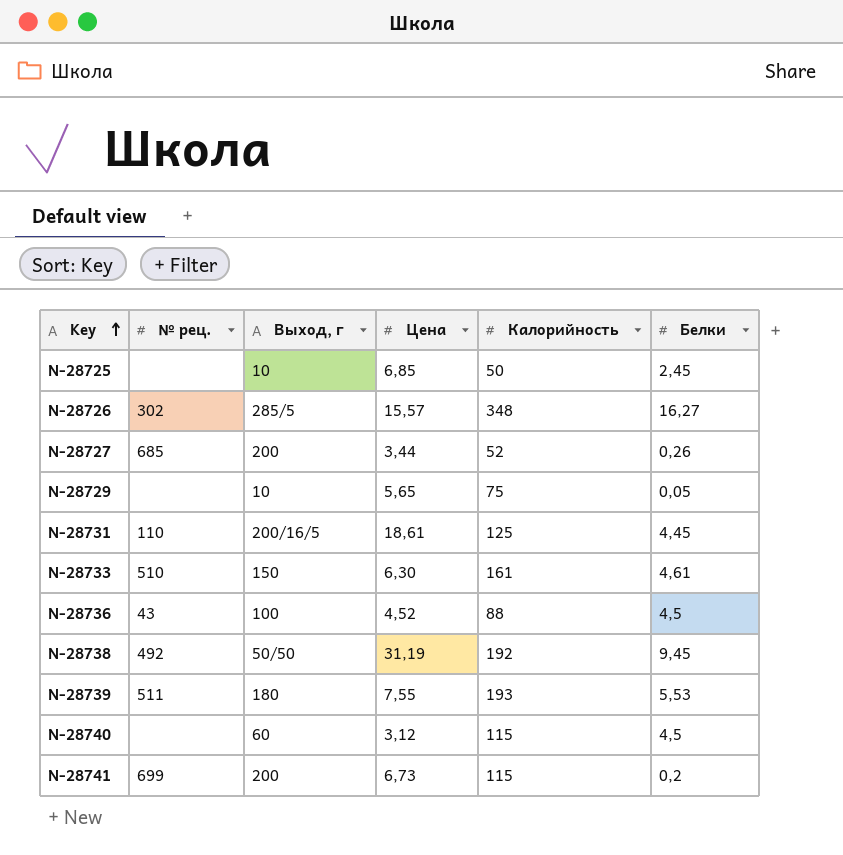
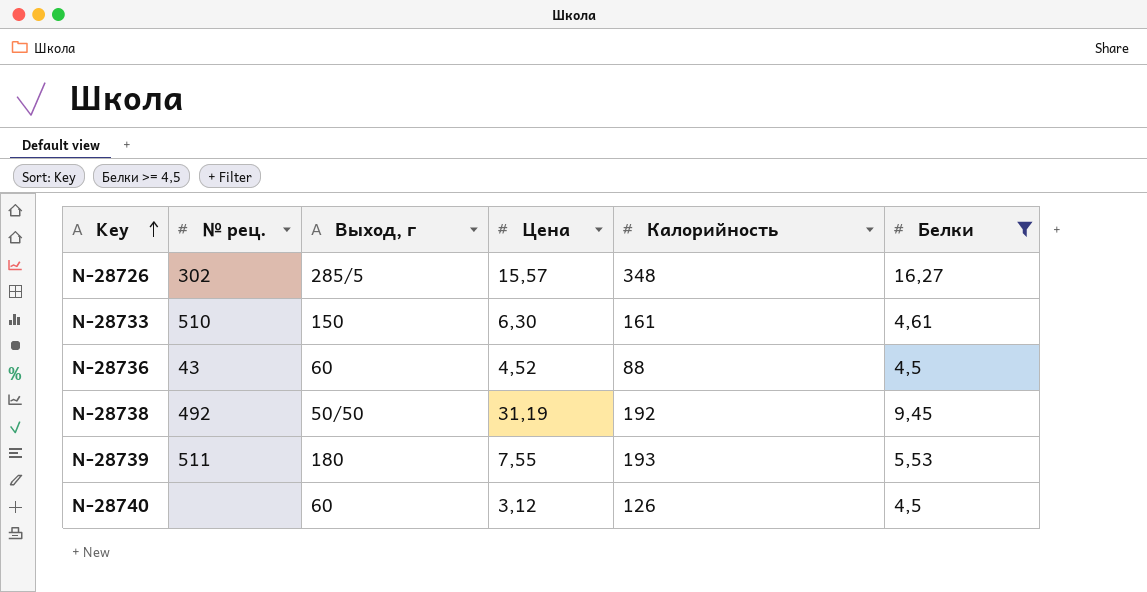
filter: none -> Белки >= 4,5
N-28736 | Выход, г: 100 -> 60
N-28740 | Калорийность: 115 -> 126

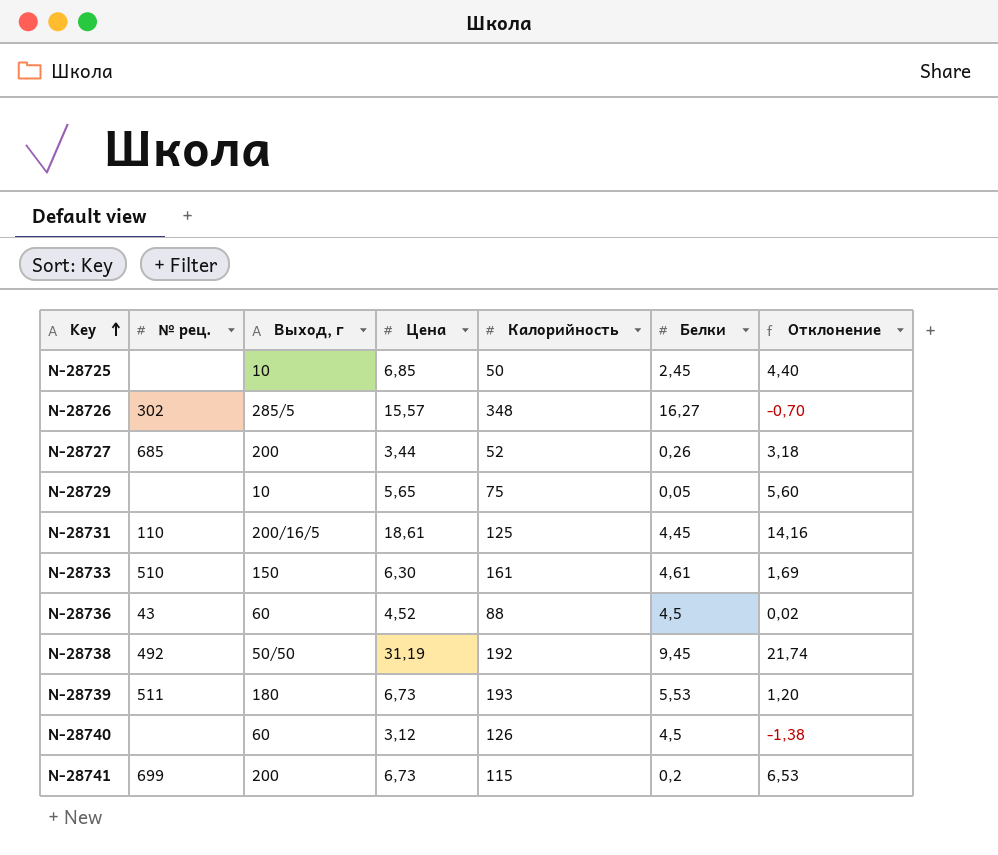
filter: Белки >= 4,5 -> none
column Отклонение | formula: none -> [Цена] - [Белки]
N-28739 | Цена: 7,55 -> 6,73

